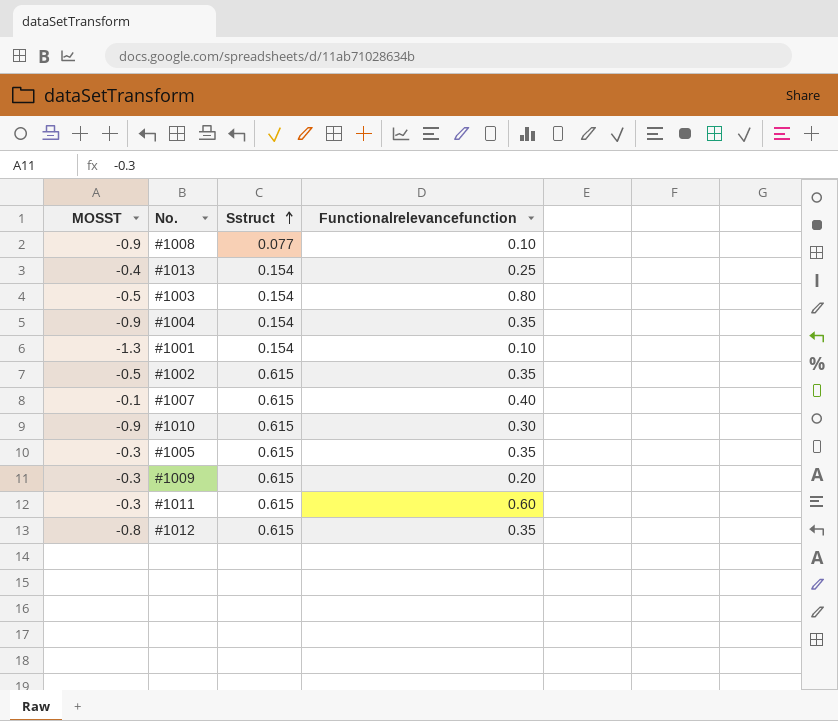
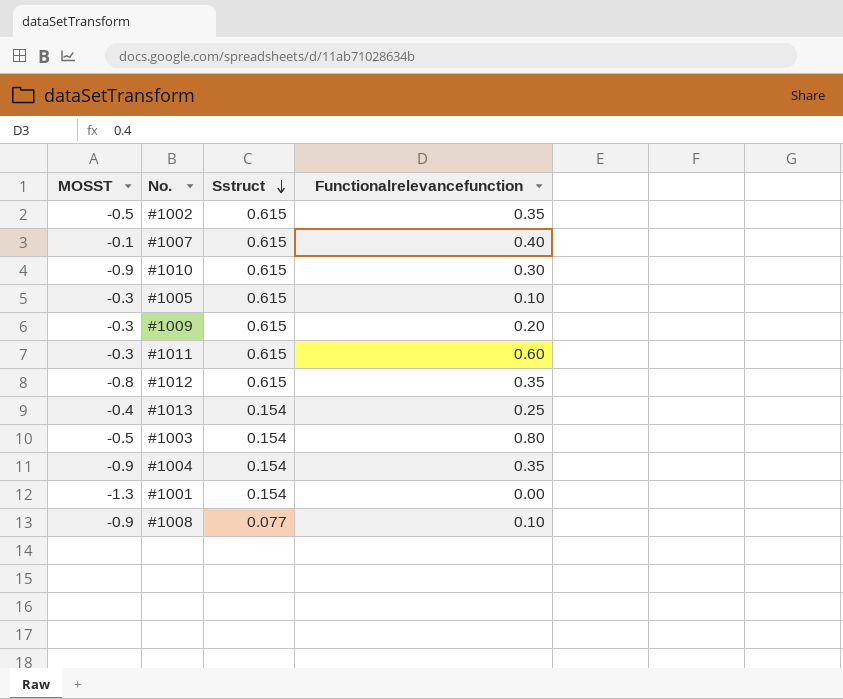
row order: Sstruct ascending -> Sstruct descending
#1005 | Functionalrelevancefunction: 0.35 -> 0.10
#1001 | Functionalrelevancefunction: 0.10 -> 0.00

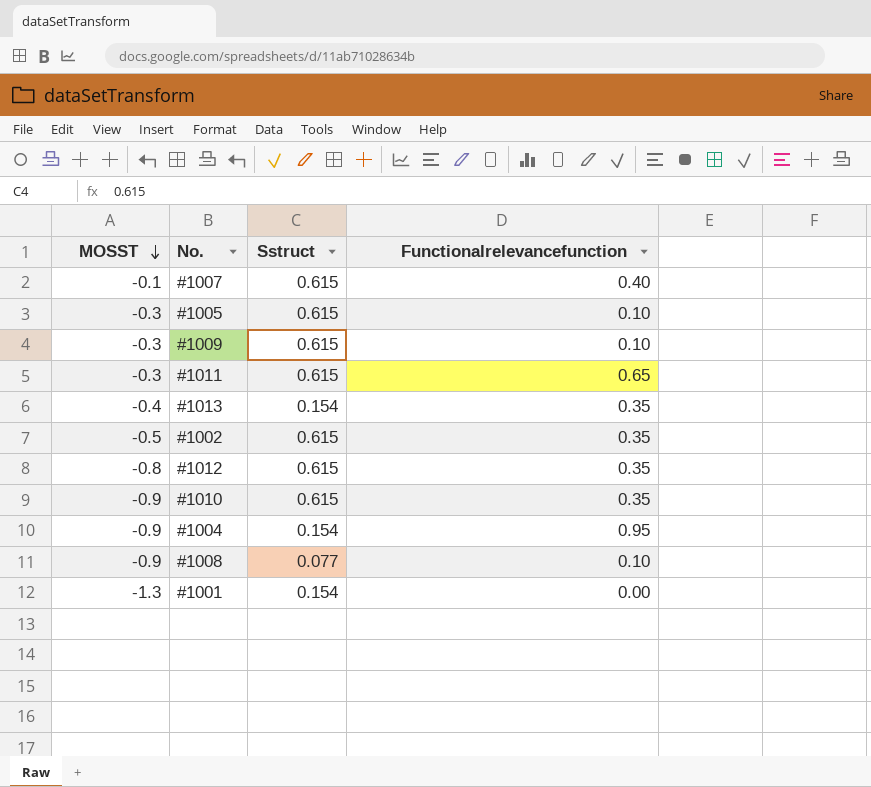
row order: Sstruct descending -> MOSST descending
row #1003: -0.5 | 0.154 | 0.80 -> none
#1009 | Functionalrelevancefunction: 0.20 -> 0.10
#1011 | Functionalrelevancefunction: 0.60 -> 0.65
#1013 | Functionalrelevancefunction: 0.25 -> 0.35
#1010 | Functionalrelevancefunction: 0.30 -> 0.35
#1004 | Functionalrelevancefunction: 0.35 -> 0.95

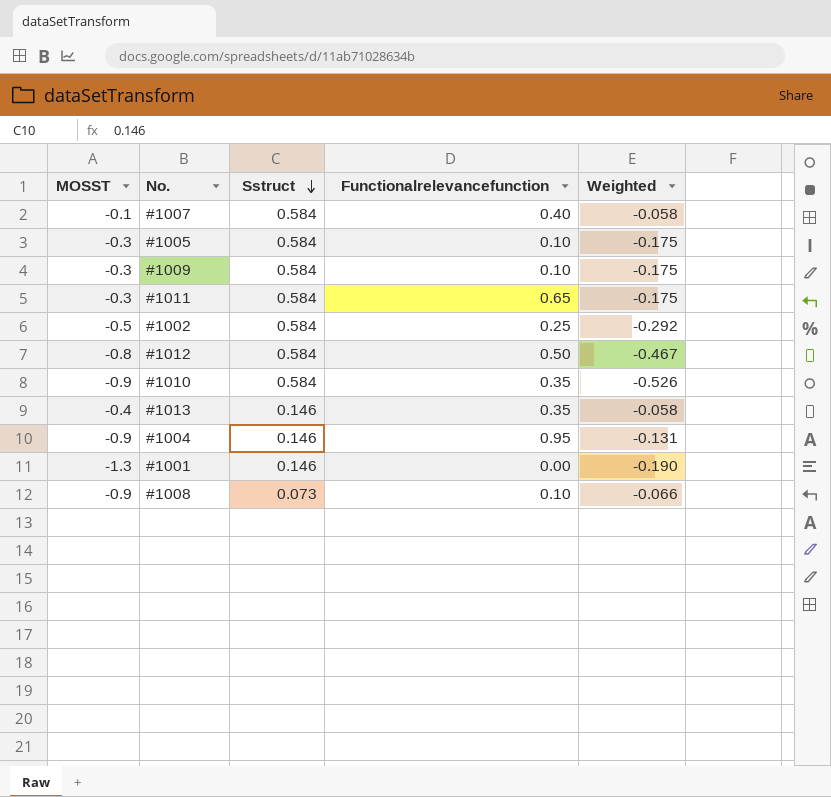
row order: MOSST descending -> Sstruct descending
column Weighted | formula: none -> [MOSST] * [Sstruct]
#1007 | Sstruct: 0.615 -> 0.584
#1005 | Sstruct: 0.615 -> 0.584
#1009 | Sstruct: 0.615 -> 0.584
#1011 | Sstruct: 0.615 -> 0.584
#1002 | Sstruct: 0.615 -> 0.584
#1002 | Functionalrelevancefunction: 0.35 -> 0.25
#1012 | Sstruct: 0.615 -> 0.584
#1012 | Functionalrelevancefunction: 0.35 -> 0.50
#1010 | Sstruct: 0.615 -> 0.584
#1013 | Sstruct: 0.154 -> 0.146
#1004 | Sstruct: 0.154 -> 0.146
#1001 | Sstruct: 0.154 -> 0.146
#1008 | Sstruct: 0.077 -> 0.073

